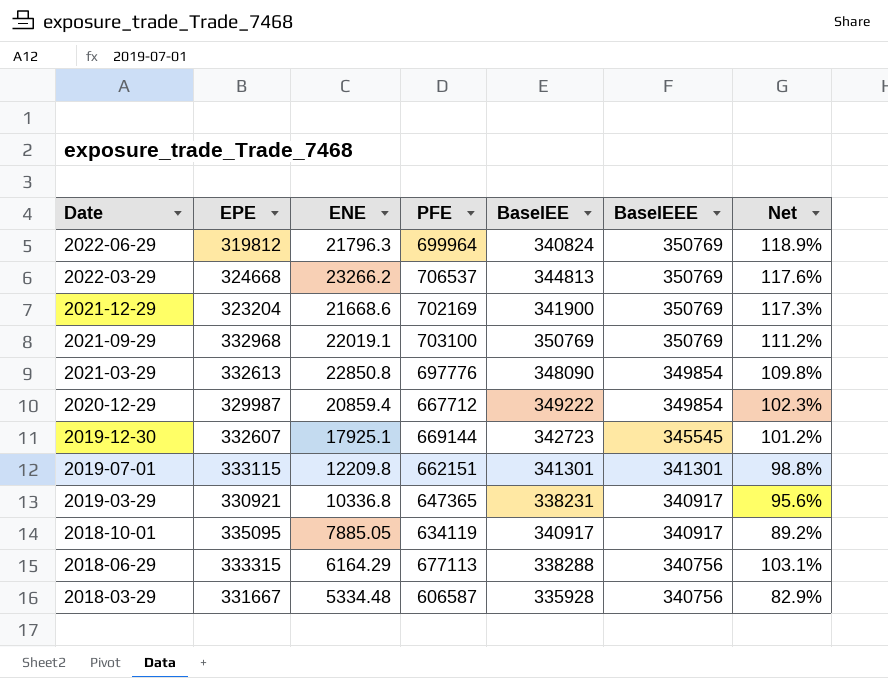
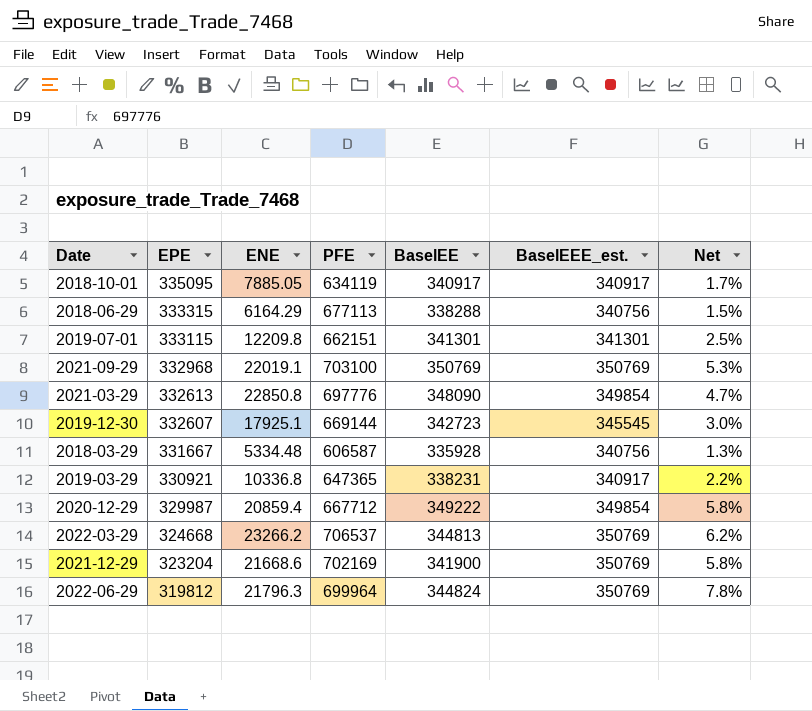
row order: Date descending -> EPE descending
column name: BaselEEE -> BaselEEE_est.
column Net | formula: ([PFE] - [EPE]) / [EPE] -> ([BaselEE] - [EPE]) / [EPE]
2022-06-29 | BaselEE: 340824 -> 344824

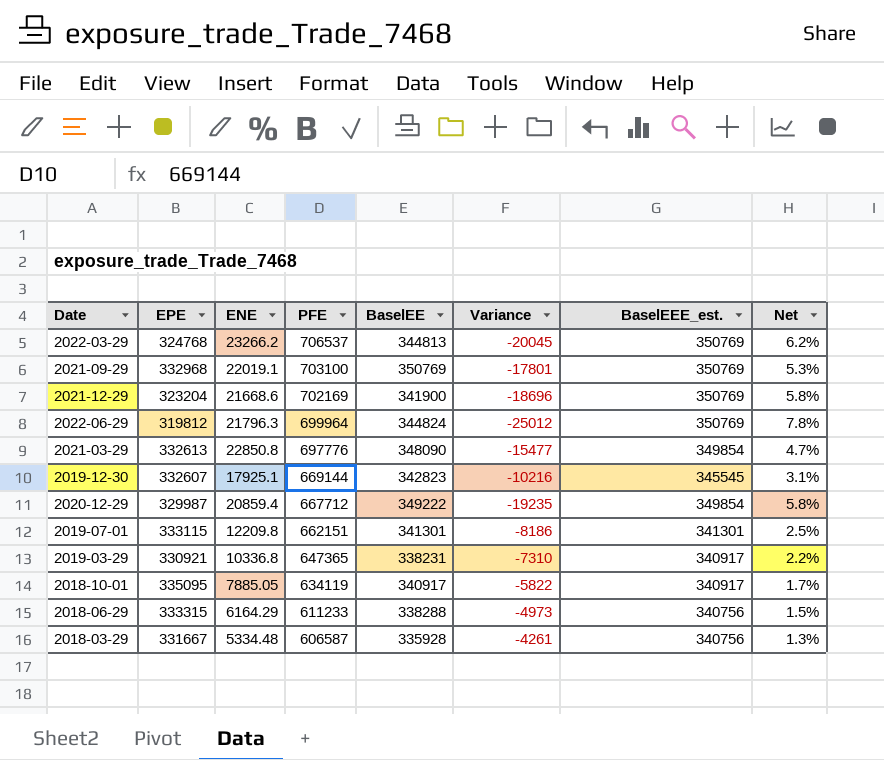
row order: EPE descending -> PFE descending
column Variance | formula: none -> [EPE] - [BaselEE]
2022-03-29 | EPE: 324668 -> 324768
2019-12-30 | BaselEE: 342723 -> 342823
2019-12-30 | Net: 3.0% -> 3.1%
2018-06-29 | PFE: 677113 -> 611233

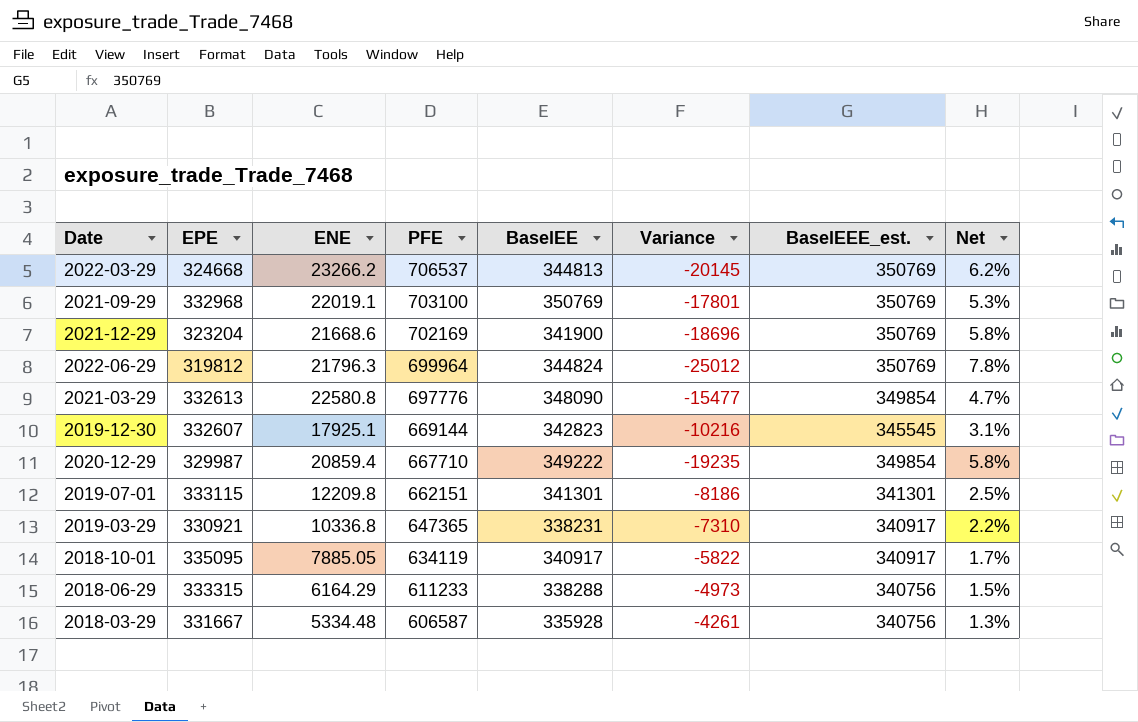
2022-03-29 | EPE: 324768 -> 324668
2022-03-29 | Variance: -20045 -> -20145
2021-03-29 | ENE: 22850.8 -> 22580.8
2020-12-29 | PFE: 667712 -> 667710

